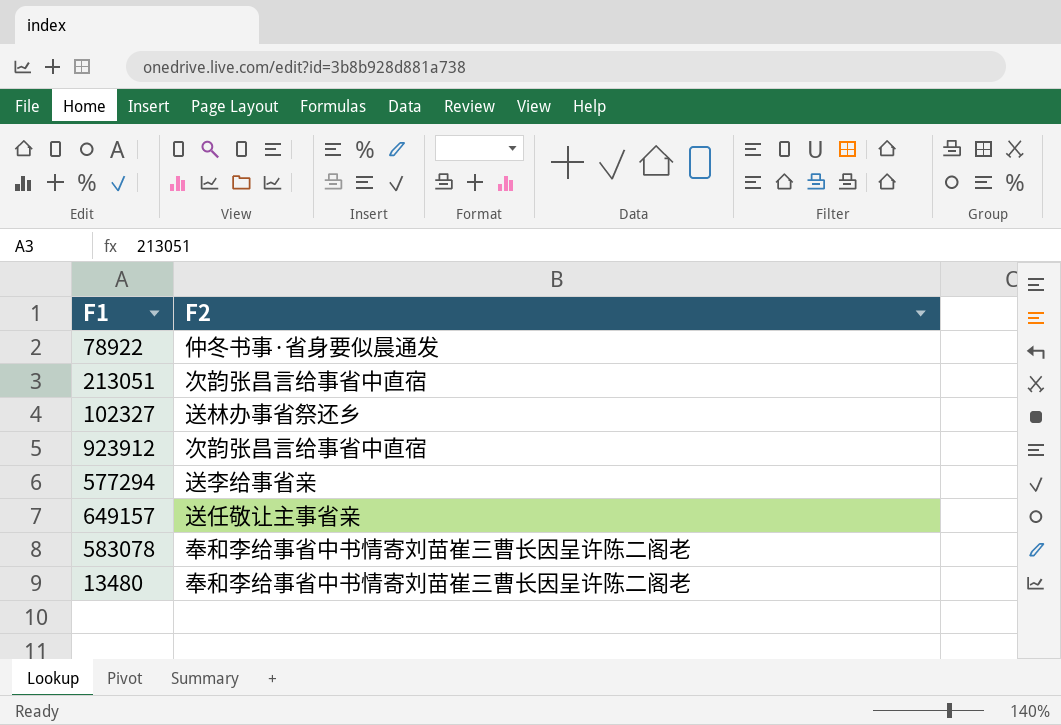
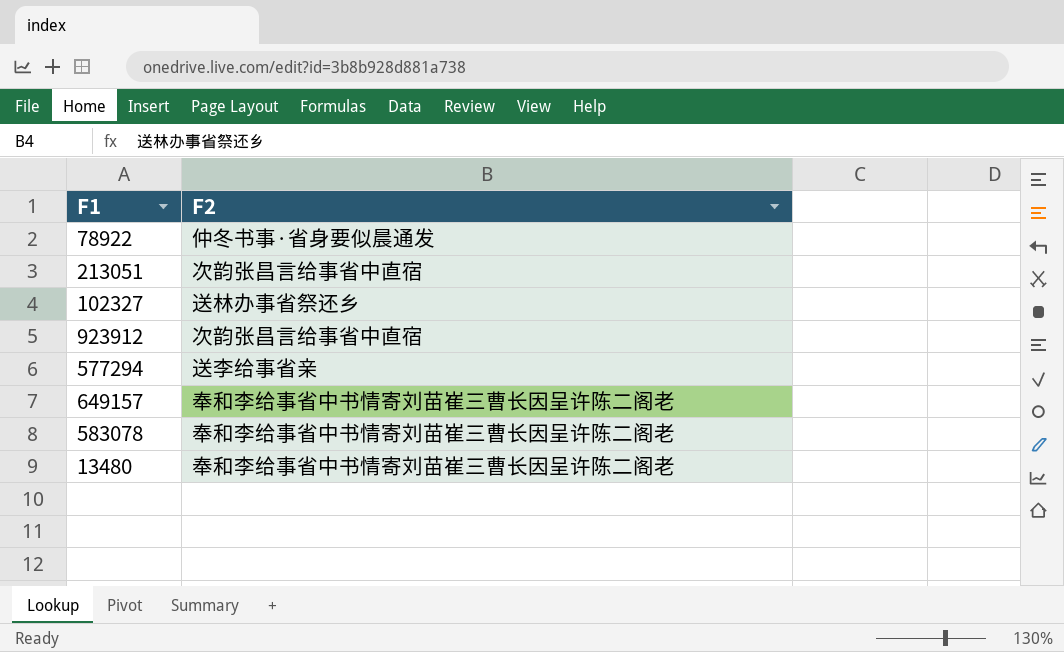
649157 | F2: 送任敬让主事省亲 -> 奉和李给事省中书情寄刘苗崔三曹长因呈许陈二阁老

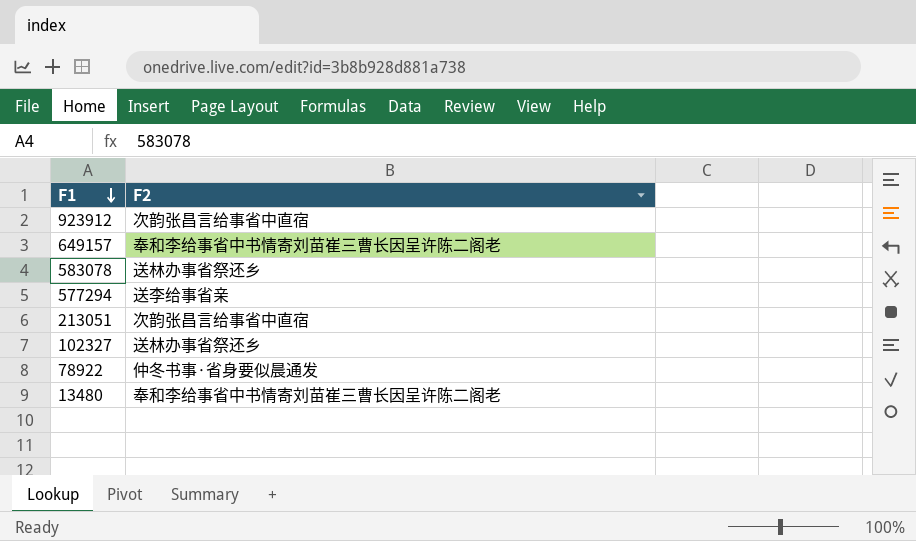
row order: none -> F1 descending
583078 | F2: 奉和李给事省中书情寄刘苗崔三曹长因呈许陈二阁老 -> 送林办事省祭还乡

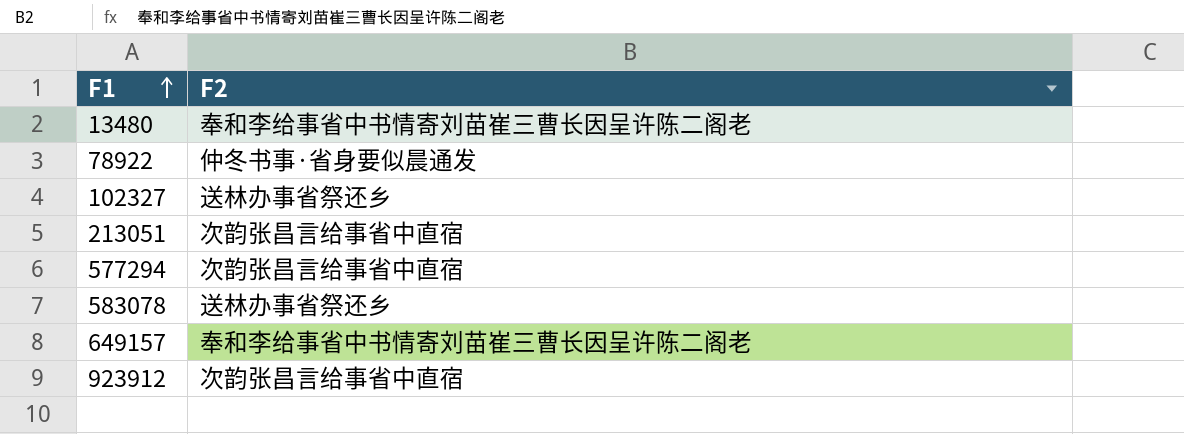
row order: F1 descending -> F1 ascending
577294 | F2: 送李给事省亲 -> 次韵张昌言给事省中直宿

